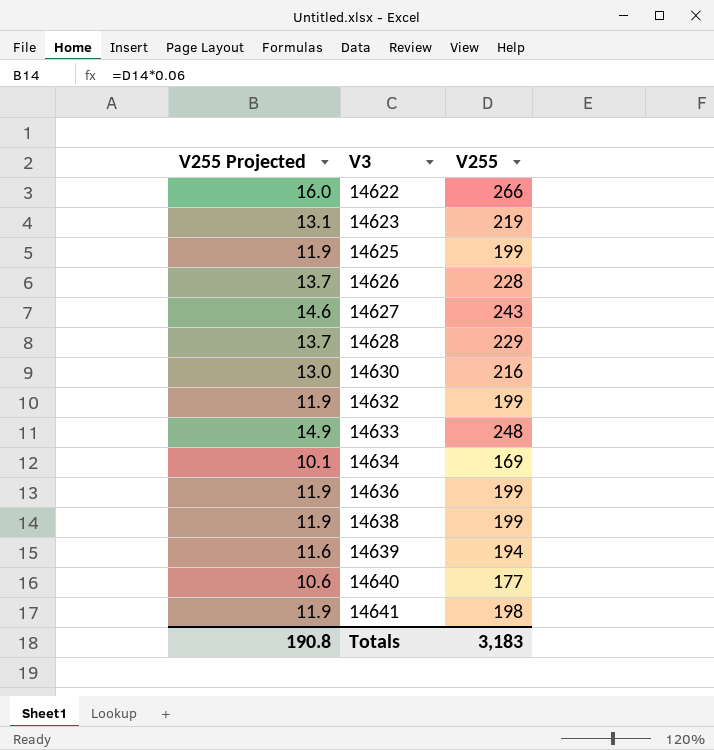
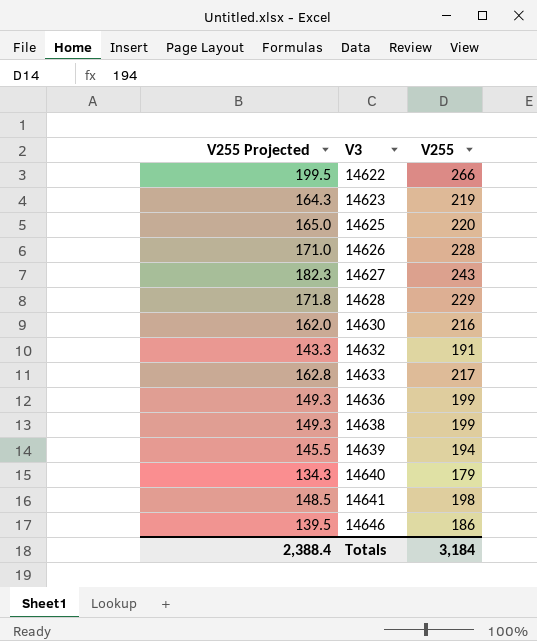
column V255 Projected | formula: [V255] * 0.06 -> [V255] * 0.75
row 14634: 10.1 | 169 -> none
14625 | V255: 199 -> 220
14632 | V255: 199 -> 191
14633 | V255: 248 -> 217
14640 | V255: 177 -> 179
row 14646: none -> 139.5 | 186
Totals | V255 Projected: 190.8 -> 2,388.4
Totals | V255: 3,183 -> 3,184

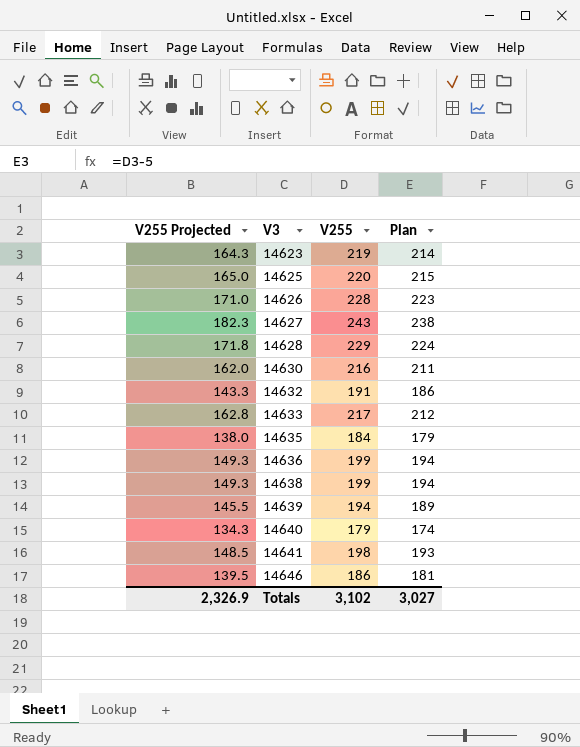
column Plan | formula: none -> [V255] - 5
row 14622: 199.5 | 266 -> none
row 14635: none -> 138.0 | 184 | 179
Totals | V255 Projected: 2,388.4 -> 2,326.9
Totals | V255: 3,184 -> 3,102

